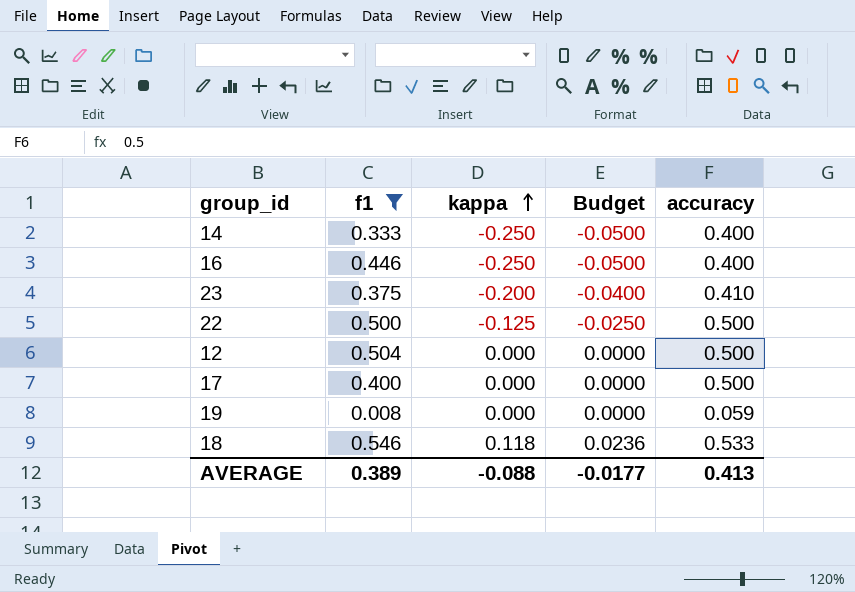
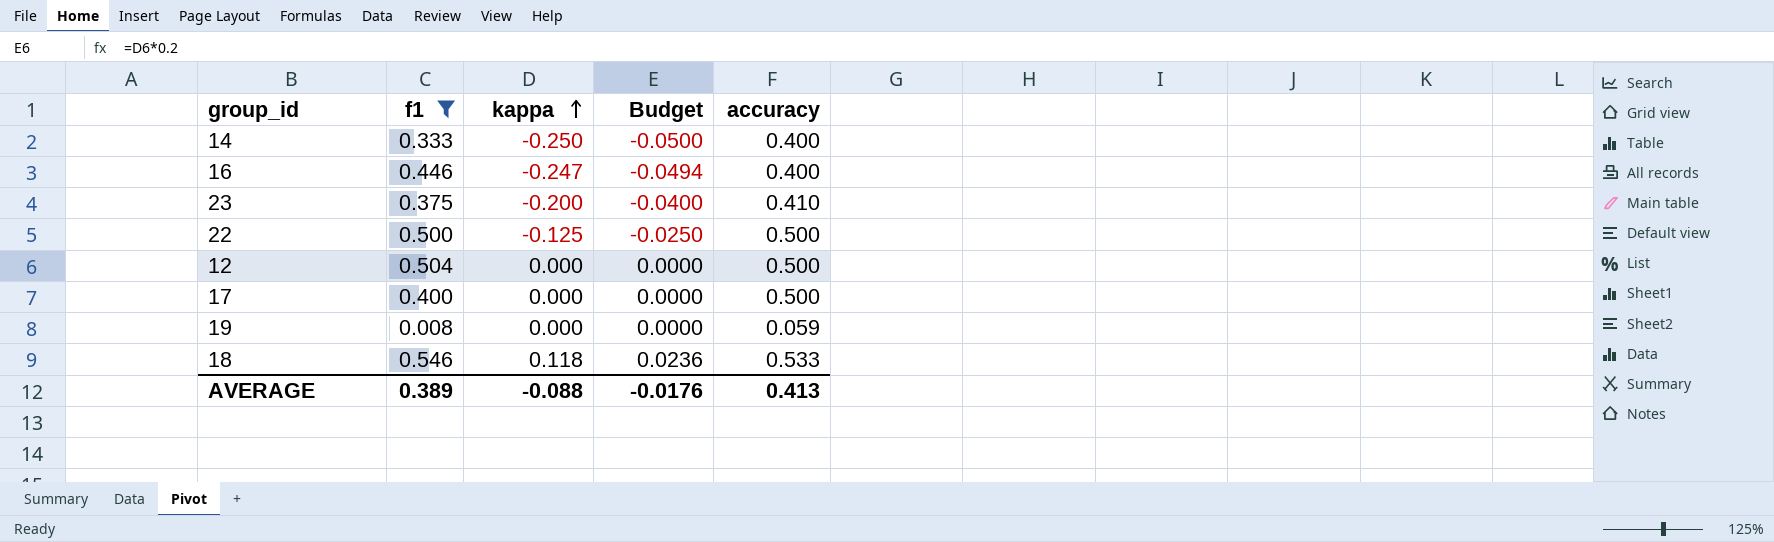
16 | kappa: -0.250 -> -0.247
16 | Budget: -0.0500 -> -0.0494
AVERAGE | Budget: -0.0177 -> -0.0176

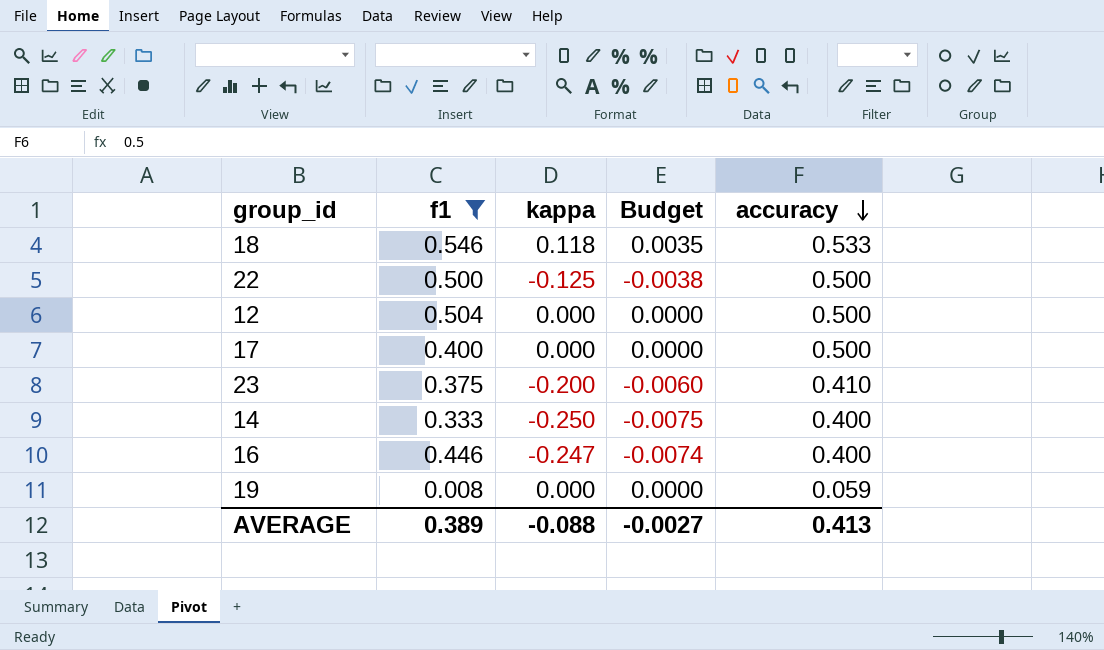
row order: kappa ascending -> accuracy descending
column Budget | formula: [kappa] * 0.2 -> [kappa] * 0.03
AVERAGE | Budget: -0.0176 -> -0.0027

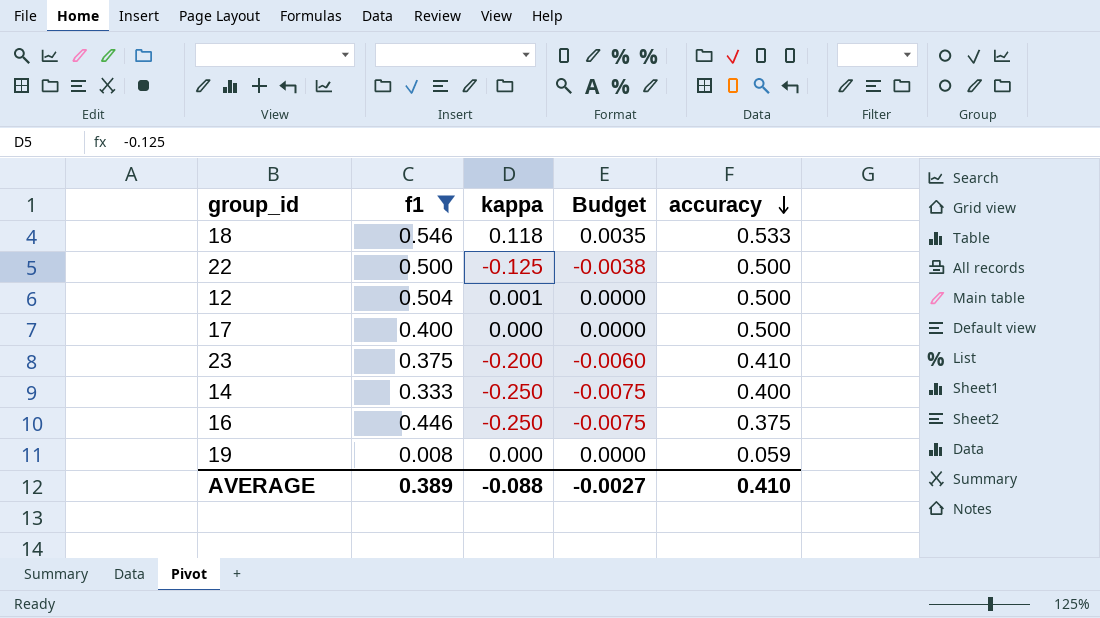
12 | kappa: 0.000 -> 0.001
16 | kappa: -0.247 -> -0.250
16 | Budget: -0.0074 -> -0.0075
16 | accuracy: 0.400 -> 0.375
AVERAGE | accuracy: 0.413 -> 0.410

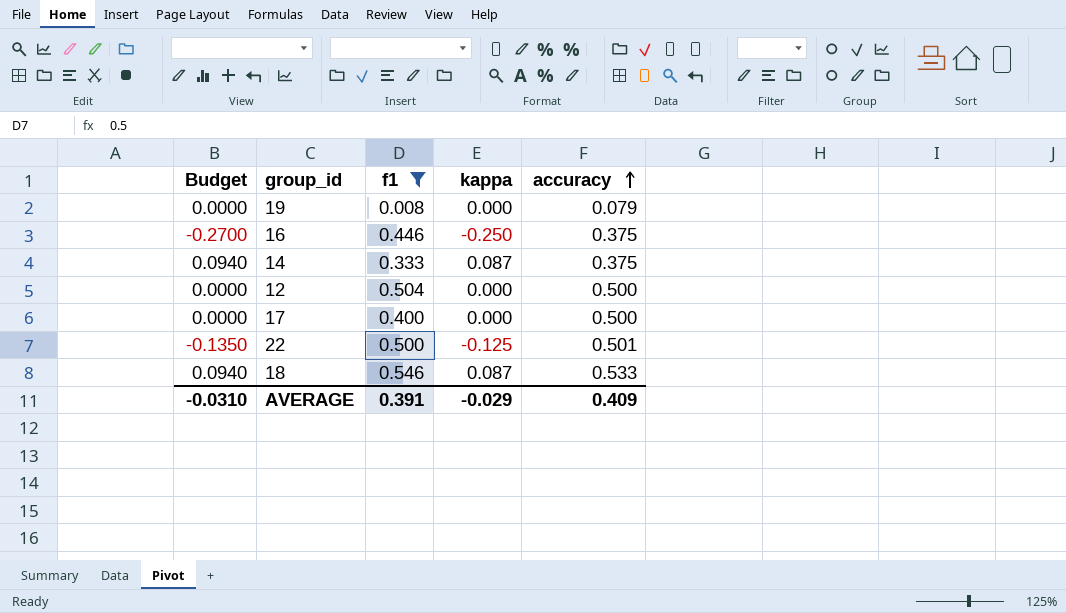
row order: accuracy descending -> accuracy ascending
column Budget | formula: [kappa] * 0.03 -> [kappa] * 1.08
column Budget | position: 4 -> 1
row 23: 0.375 | -0.200 | -0.0060 | 0.410 -> none
19 | accuracy: 0.059 -> 0.079
14 | kappa: -0.250 -> 0.087
14 | accuracy: 0.400 -> 0.375
12 | kappa: 0.001 -> 0.000
22 | accuracy: 0.500 -> 0.501
18 | kappa: 0.118 -> 0.087
AVERAGE | Budget: -0.0027 -> -0.0310
AVERAGE | f1: 0.389 -> 0.391
AVERAGE | kappa: -0.088 -> -0.029
AVERAGE | accuracy: 0.410 -> 0.409

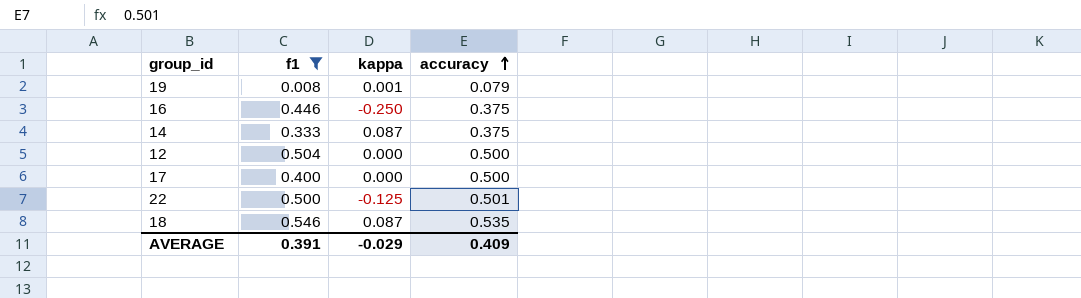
column Budget | formula: [kappa] * 1.08 -> none
19 | kappa: 0.000 -> 0.001
18 | accuracy: 0.533 -> 0.535

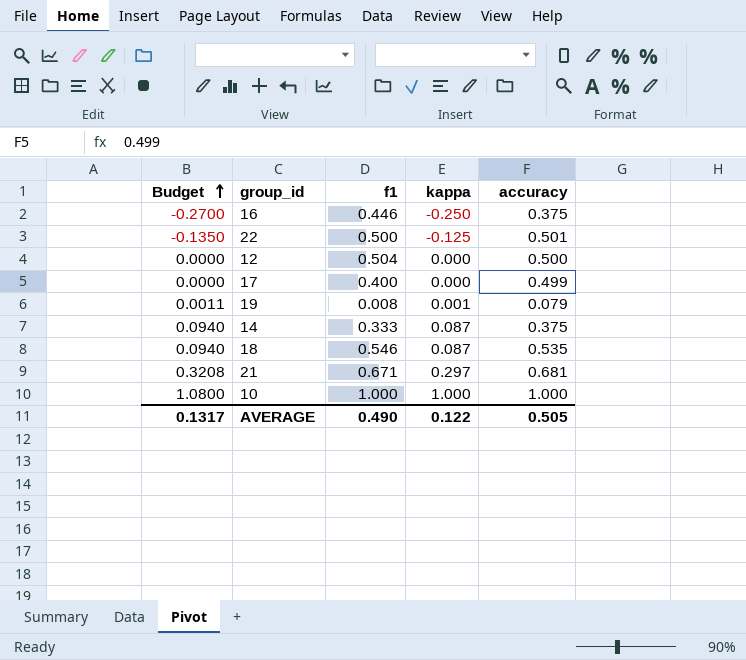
filter: f1 <= 0.546 -> none
row order: accuracy ascending -> Budget ascending
column Budget | formula: none -> [kappa] * 1.08
17 | accuracy: 0.500 -> 0.499
AVERAGE | f1: 0.391 -> 0.490
AVERAGE | kappa: -0.029 -> 0.122
AVERAGE | accuracy: 0.409 -> 0.505

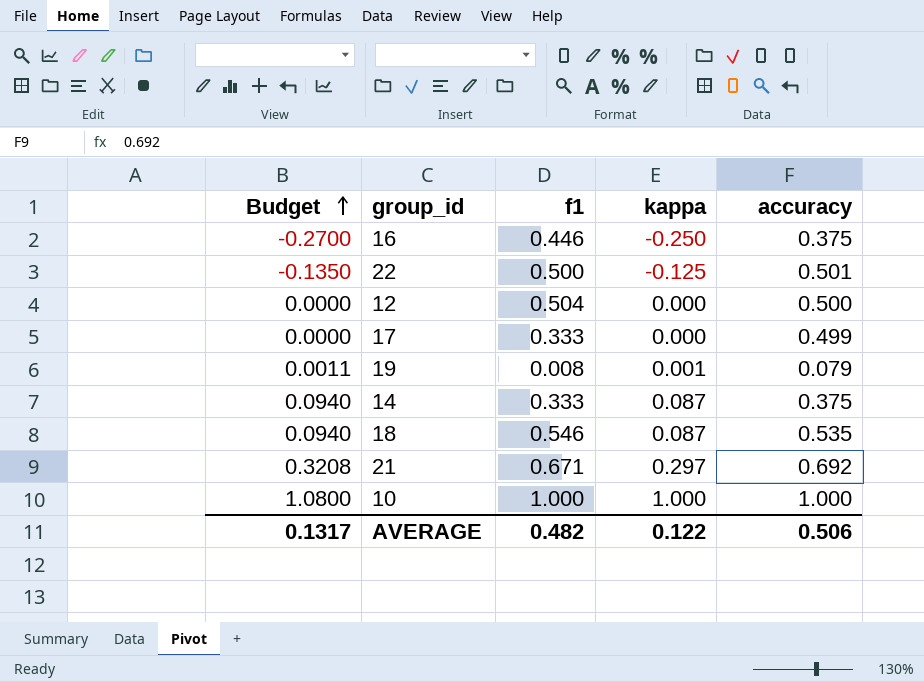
17 | f1: 0.400 -> 0.333
21 | accuracy: 0.681 -> 0.692
AVERAGE | f1: 0.490 -> 0.482
AVERAGE | accuracy: 0.505 -> 0.506

